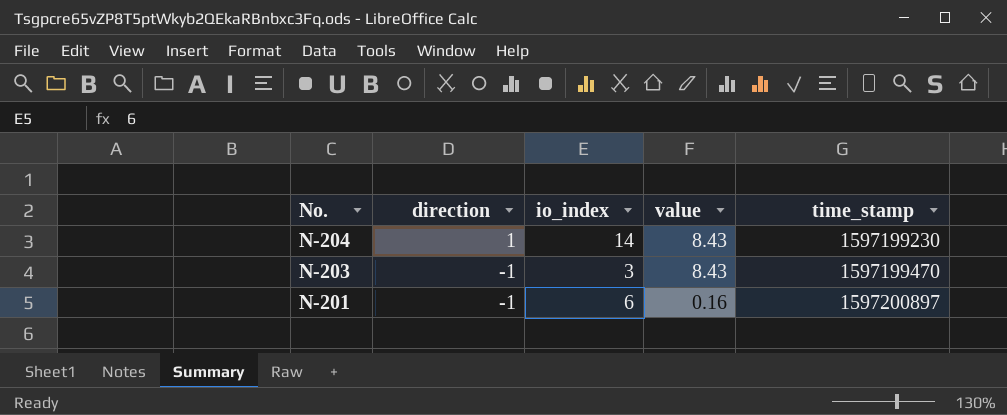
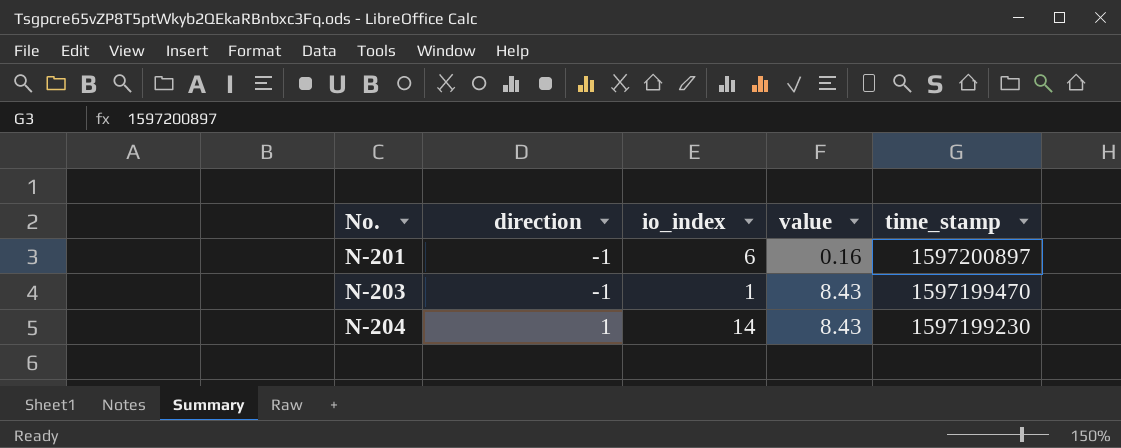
row order: No. descending -> No. ascending
N-203 | io_index: 3 -> 1

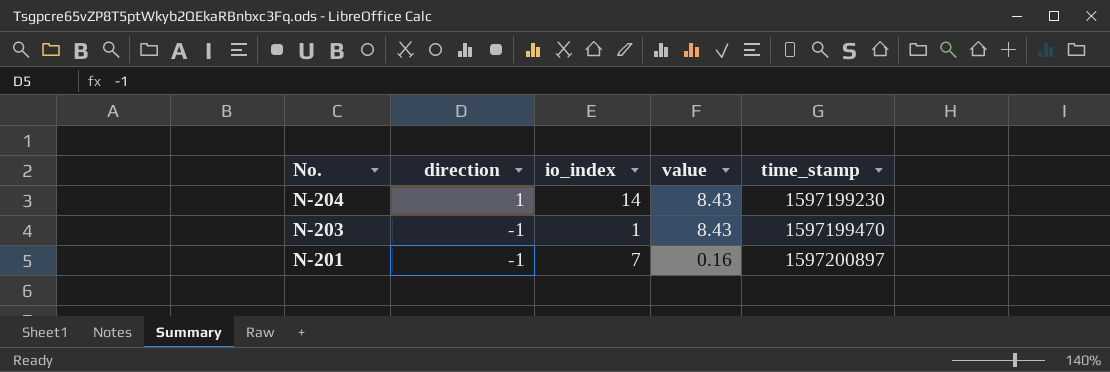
row order: No. ascending -> No. descending
N-201 | io_index: 6 -> 7

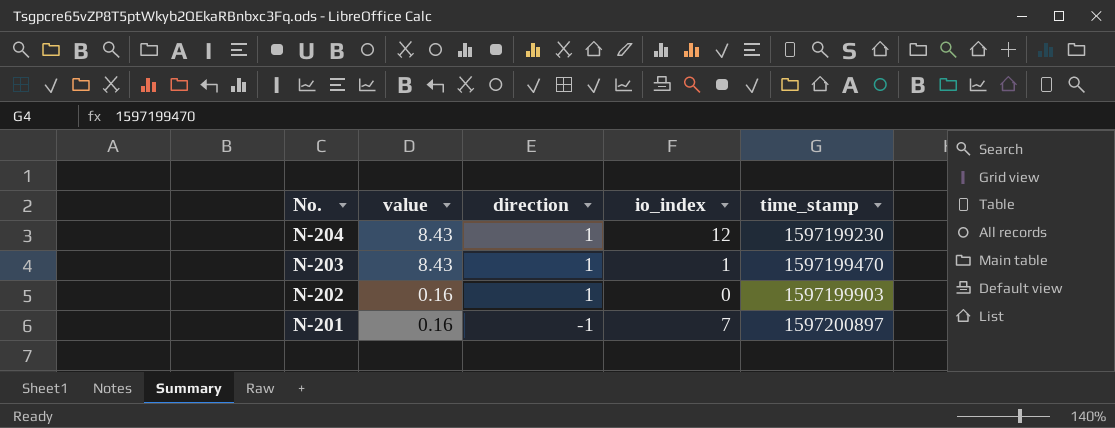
column value | position: 4 -> 2
N-204 | io_index: 14 -> 12
N-203 | direction: -1 -> 1
row N-202: none -> 0.16 | 1 | 0 | 1597199903

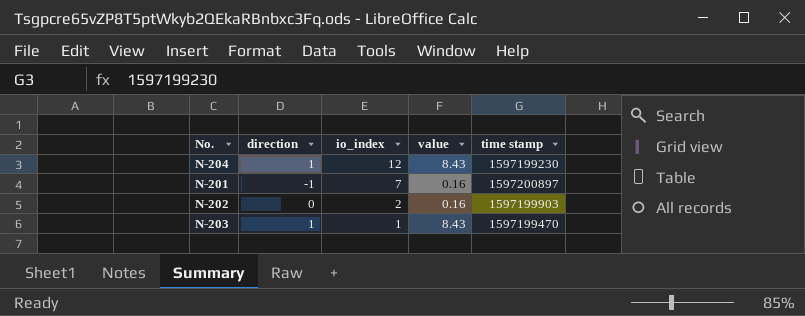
row order: No. descending -> io_index descending
column value | position: 2 -> 4
column name: time_stamp -> time stamp
N-202 | direction: 1 -> 0
N-202 | io_index: 0 -> 2

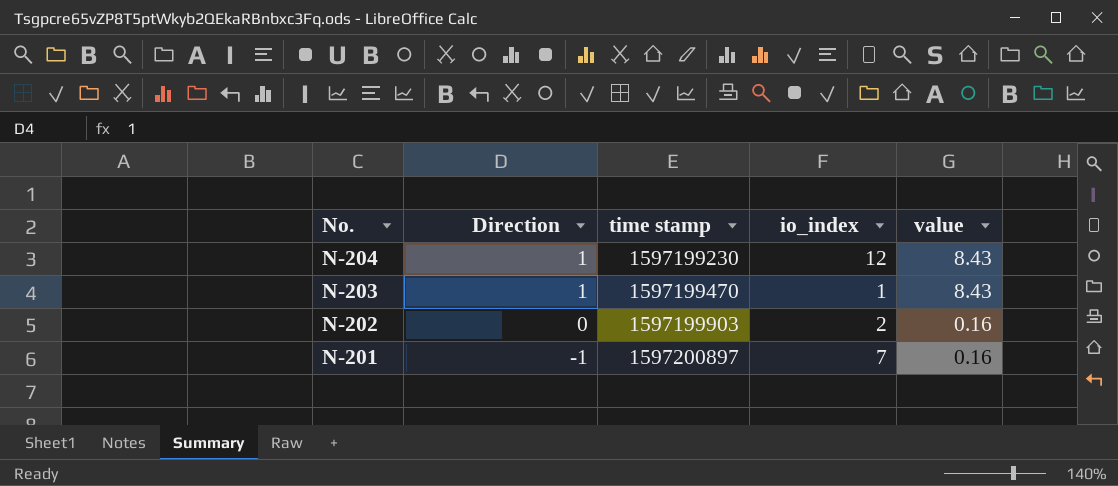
row order: io_index descending -> No. descending
column name: direction -> Direction
column time stamp | position: 5 -> 3

